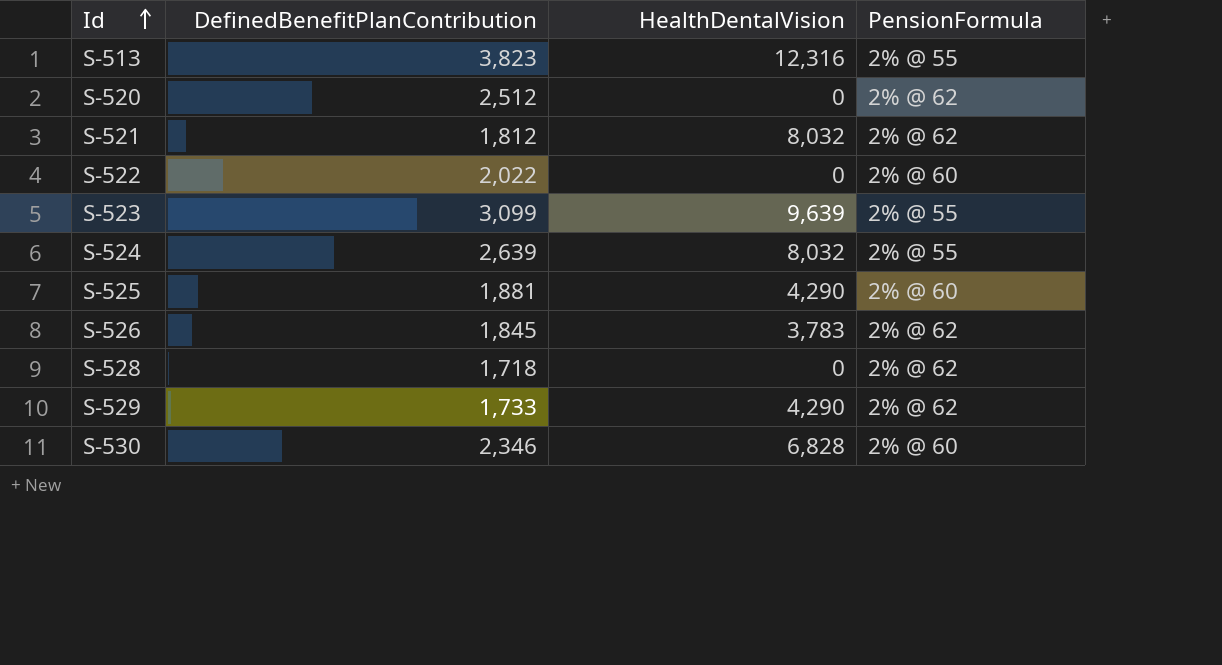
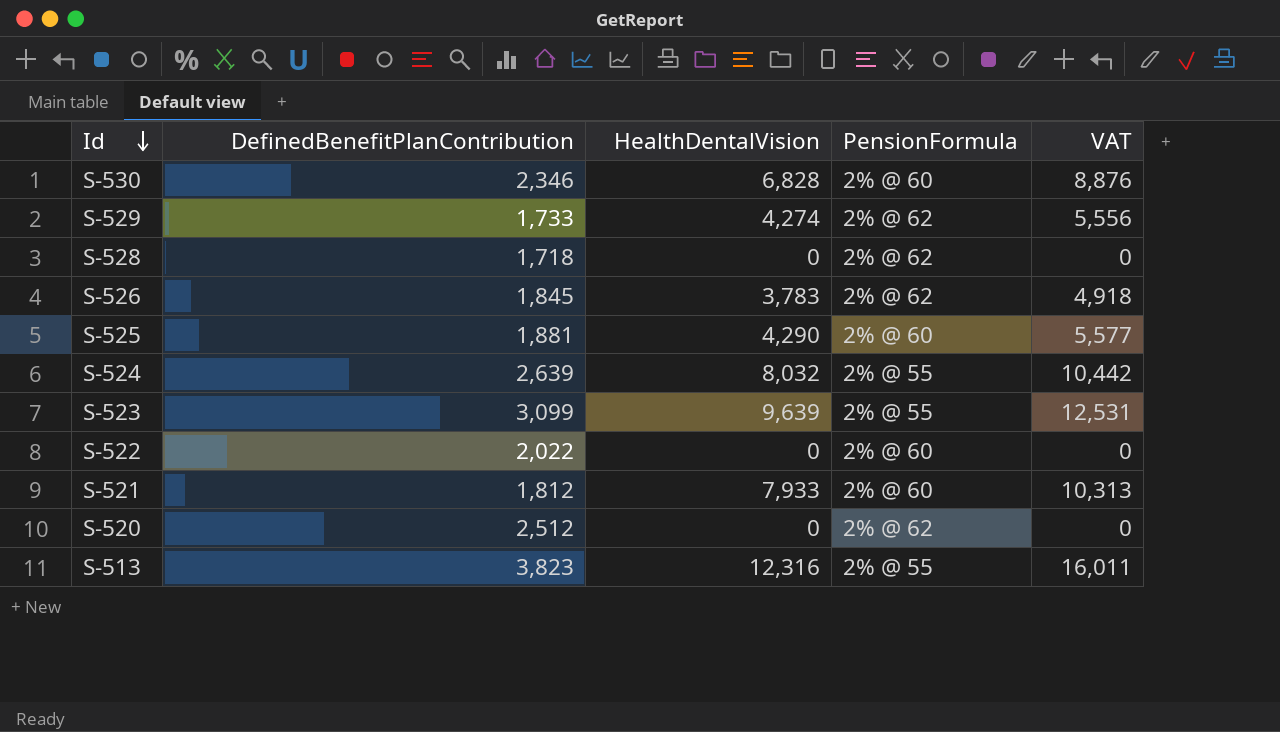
row order: Id ascending -> Id descending
column VAT | formula: none -> [HealthDentalVision] * 1.3
S-529 | HealthDentalVision: 4,290 -> 4,274
S-521 | HealthDentalVision: 8,032 -> 7,933
S-521 | PensionFormula: 2% @ 62 -> 2% @ 60

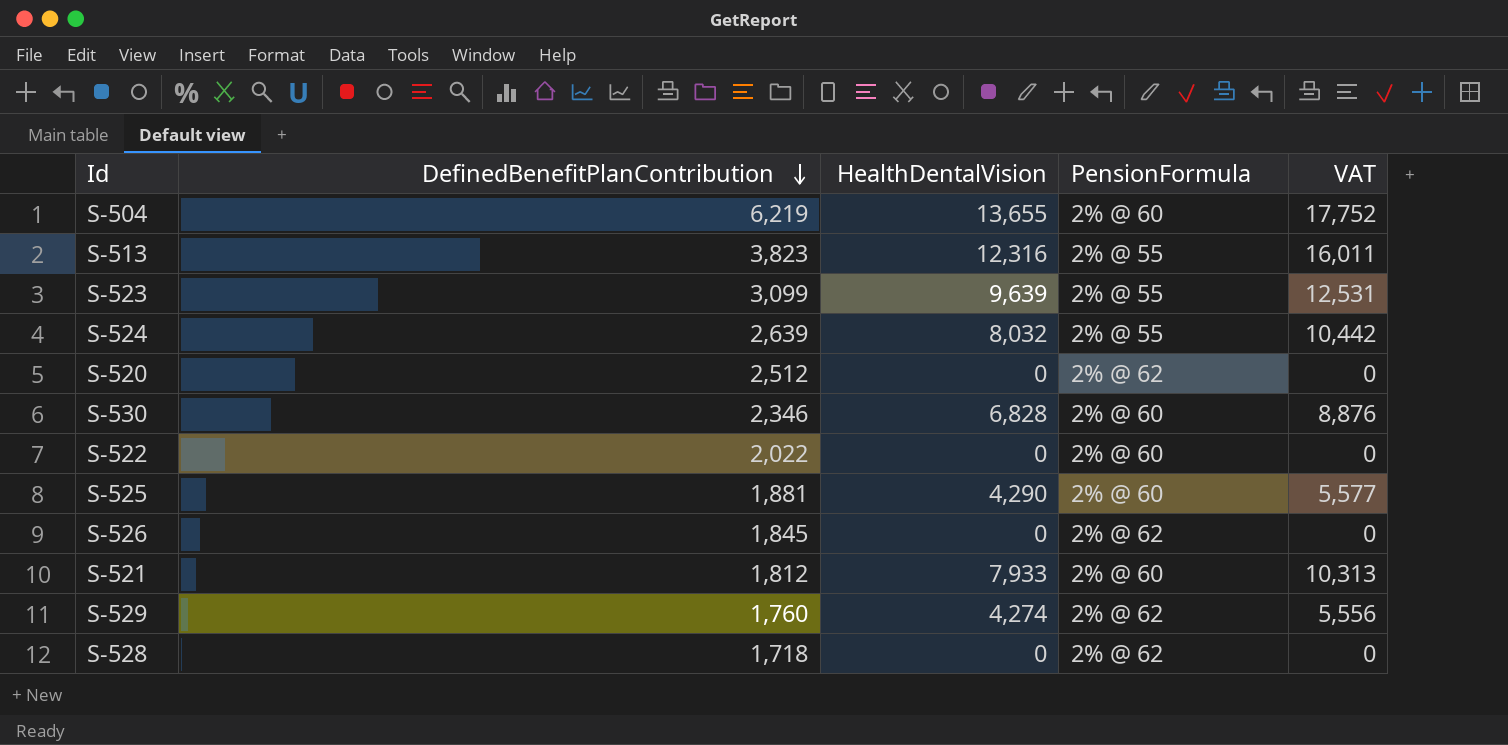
row order: Id descending -> DefinedBenefitPlanContribution descending
row S-504: none -> 6,219 | 13,655 | 2% @ 60 | 17,752
S-526 | HealthDentalVision: 3,783 -> 0
S-526 | VAT: 4,918 -> 0
S-529 | DefinedBenefitPlanContribution: 1,733 -> 1,760

